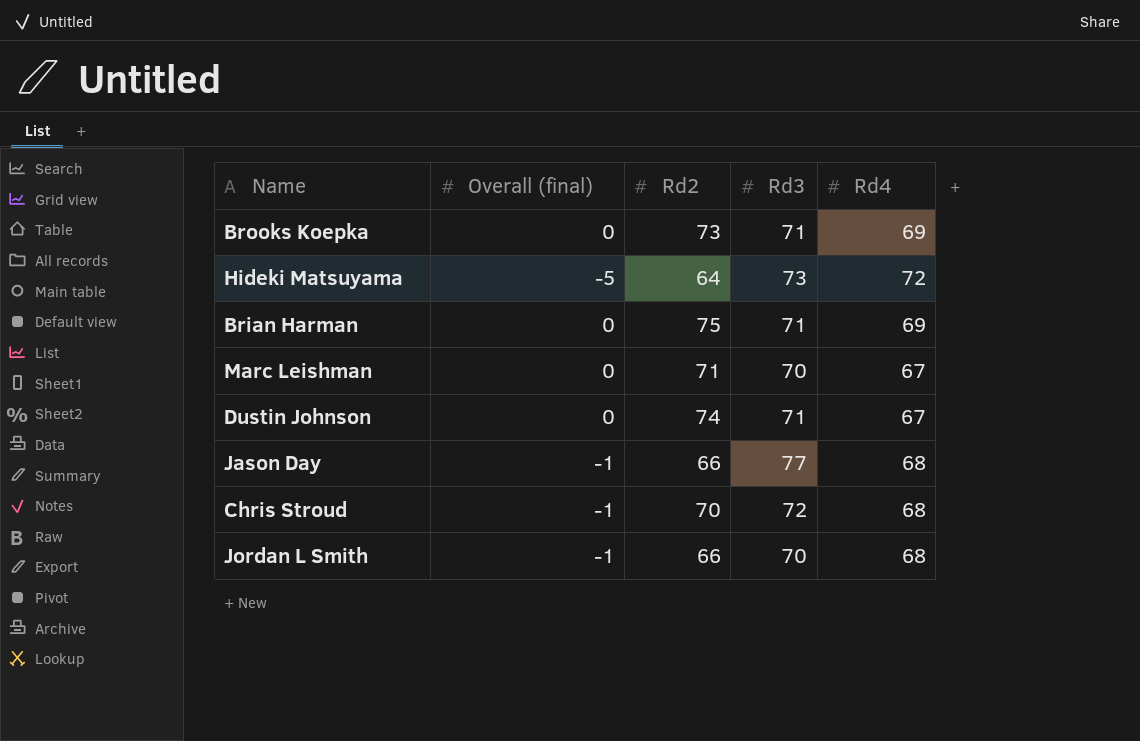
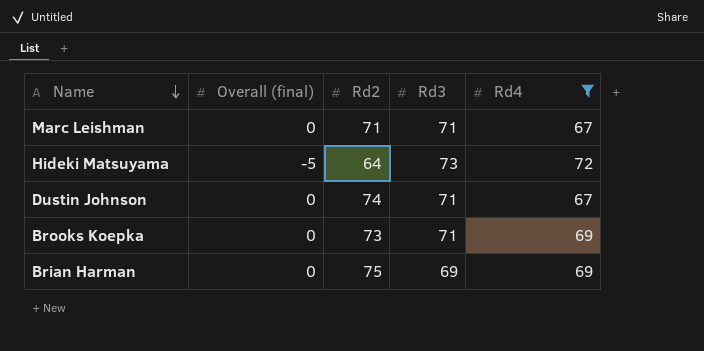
filter: none -> Rd4 != 68
row order: none -> Name descending
Marc Leishman | Rd3: 70 -> 71
Brian Harman | Rd3: 71 -> 69

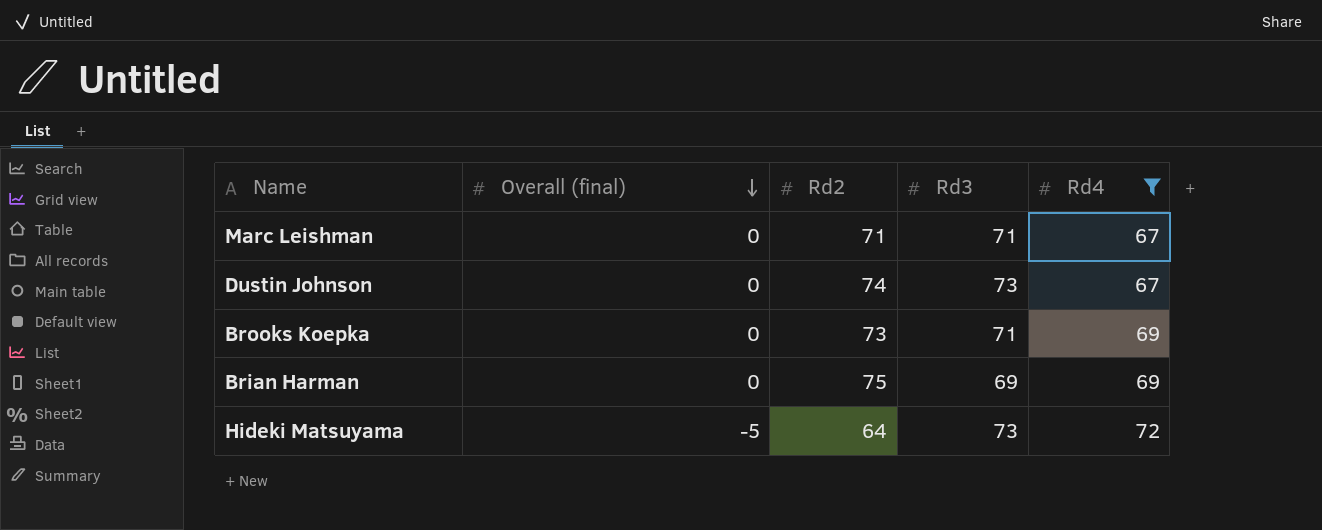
row order: Name descending -> Overall (final) descending
Dustin Johnson | Rd3: 71 -> 73

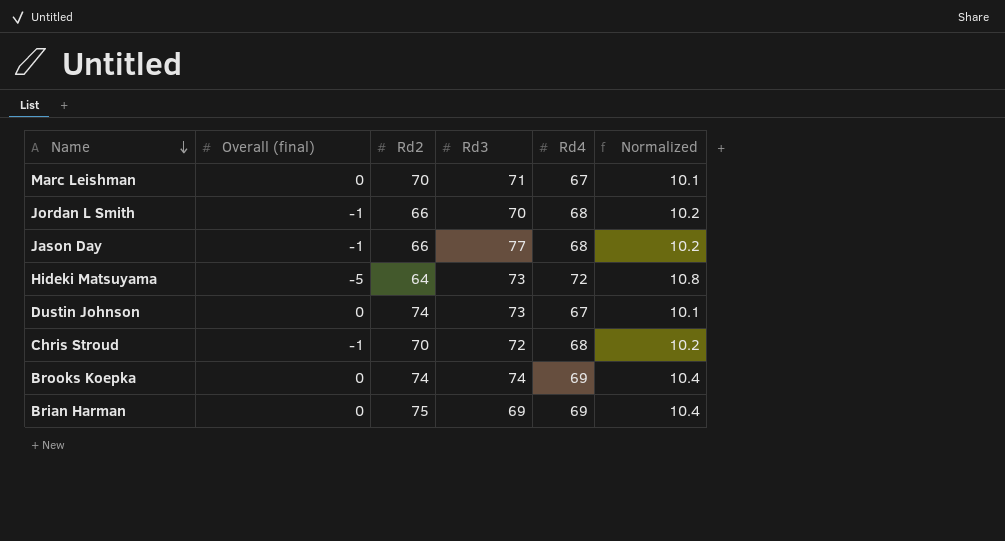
filter: Rd4 != 68 -> none
row order: Overall (final) descending -> Name descending
column Normalized | formula: none -> [Rd4] * 0.15
Marc Leishman | Rd2: 71 -> 70
Brooks Koepka | Rd2: 73 -> 74
Brooks Koepka | Rd3: 71 -> 74

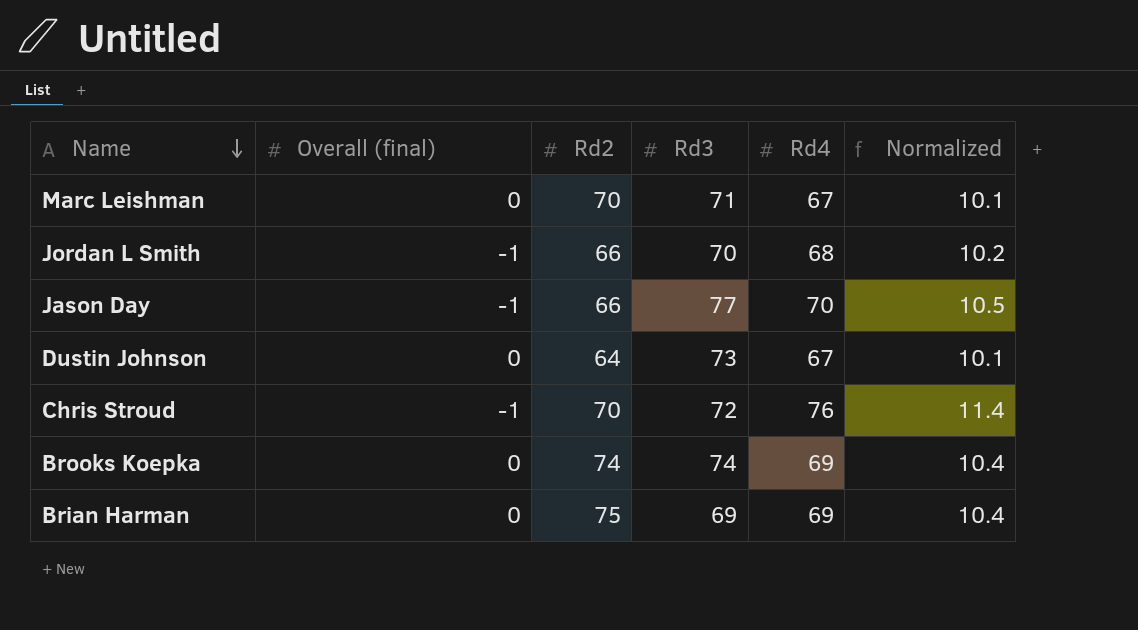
row Hideki Matsuyama: -5 | 64 | 73 | 72 | 10.8 -> none
Jason Day | Rd4: 68 -> 70
Jason Day | Normalized: 10.2 -> 10.5
Dustin Johnson | Rd2: 74 -> 64
Chris Stroud | Rd4: 68 -> 76
Chris Stroud | Normalized: 10.2 -> 11.4

